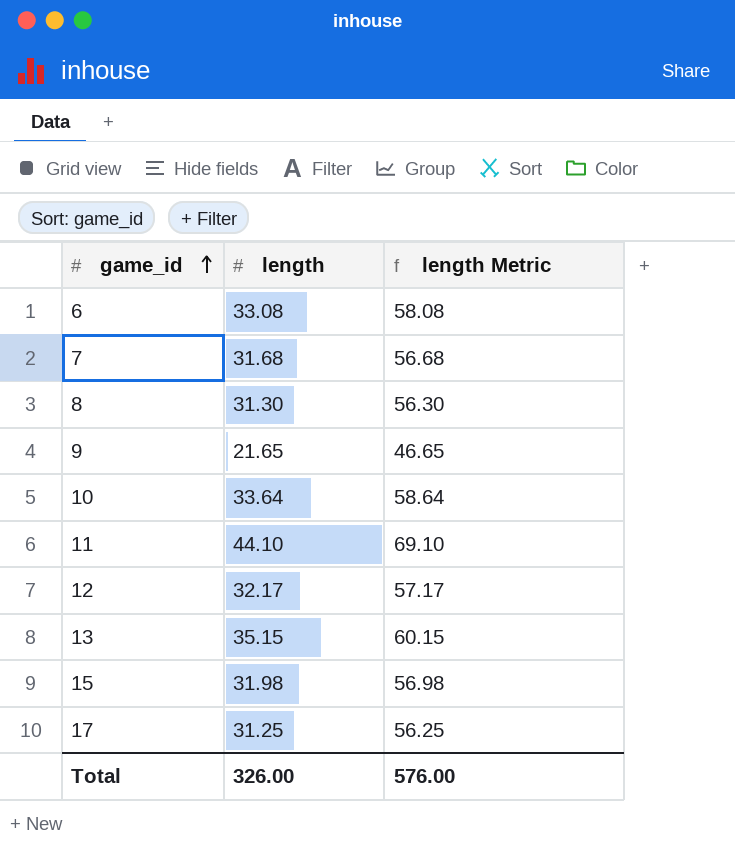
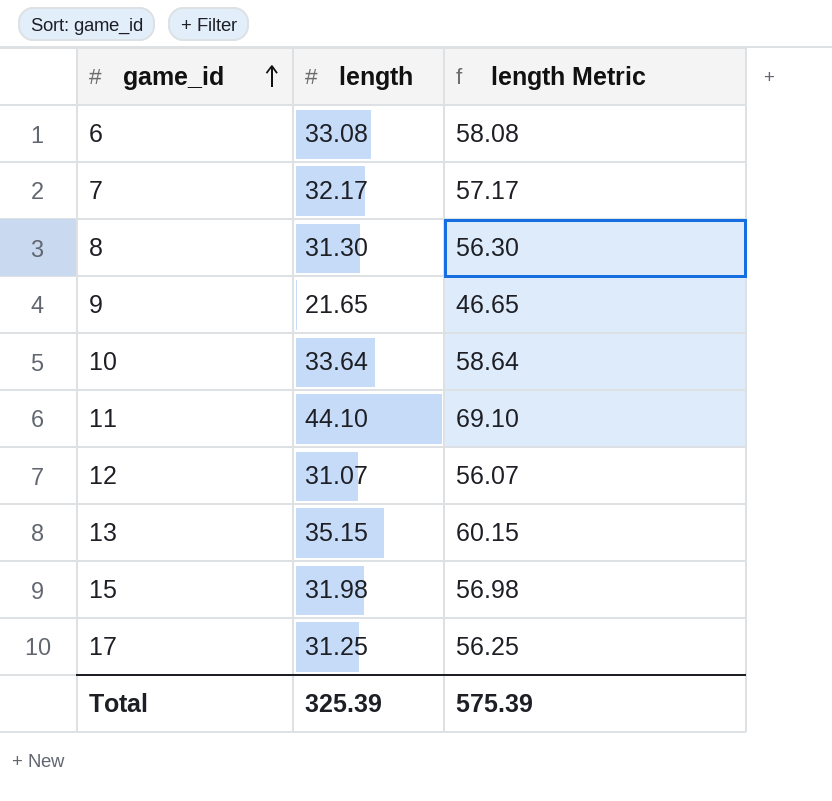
7 | length: 31.68 -> 32.17
7 | length Metric: 56.68 -> 57.17
12 | length: 32.17 -> 31.07
12 | length Metric: 57.17 -> 56.07
Total | length: 326.00 -> 325.39
Total | length Metric: 576.00 -> 575.39

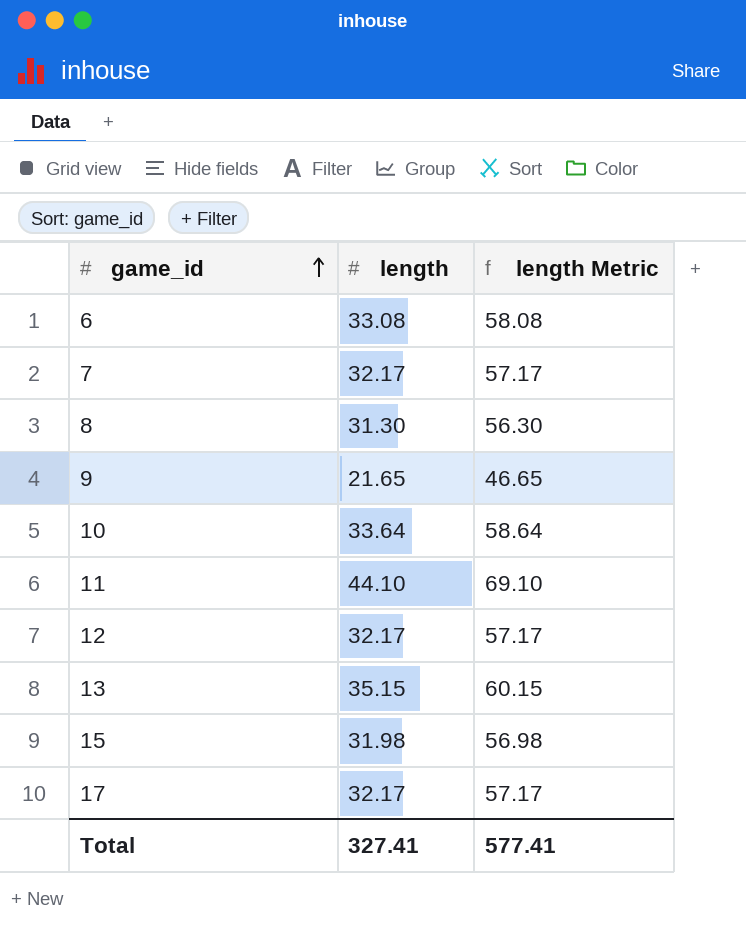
12 | length: 31.07 -> 32.17
12 | length Metric: 56.07 -> 57.17
17 | length: 31.25 -> 32.17
17 | length Metric: 56.25 -> 57.17
Total | length: 325.39 -> 327.41
Total | length Metric: 575.39 -> 577.41

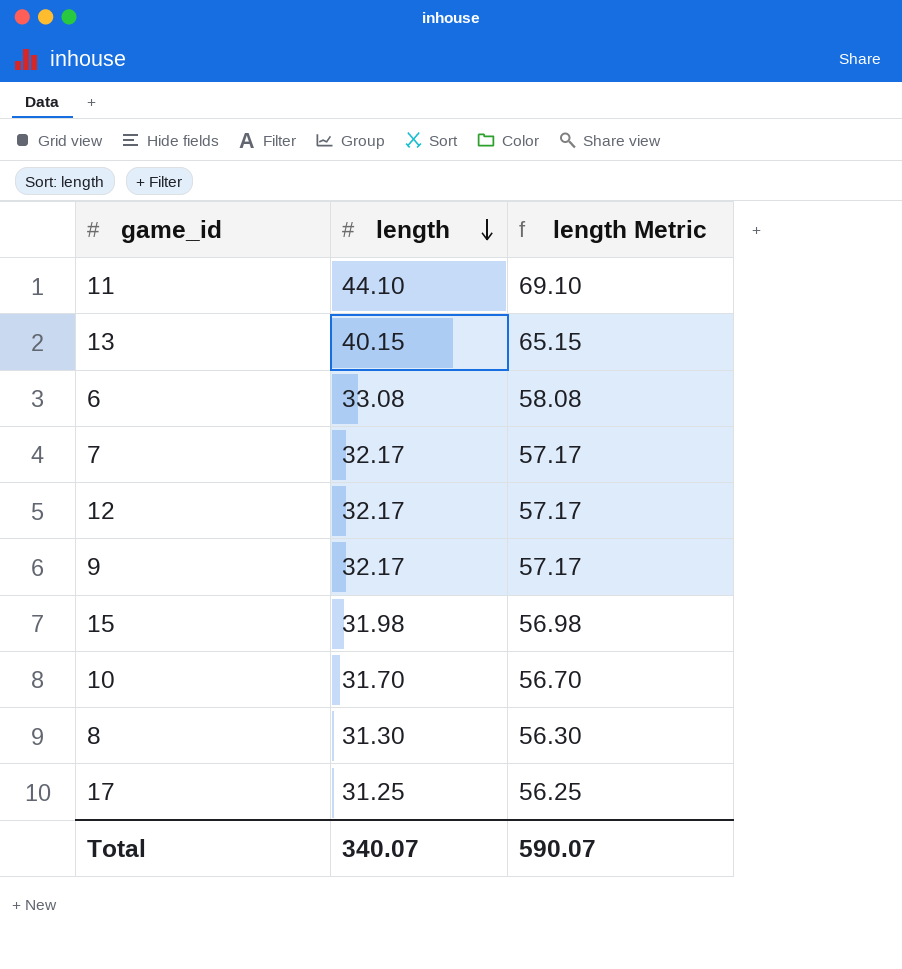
row order: game_id ascending -> length descending
13 | length: 35.15 -> 40.15
13 | length Metric: 60.15 -> 65.15
9 | length: 21.65 -> 32.17
9 | length Metric: 46.65 -> 57.17
10 | length: 33.64 -> 31.70
10 | length Metric: 58.64 -> 56.70
17 | length: 32.17 -> 31.25
17 | length Metric: 57.17 -> 56.25
Total | length: 327.41 -> 340.07
Total | length Metric: 577.41 -> 590.07

